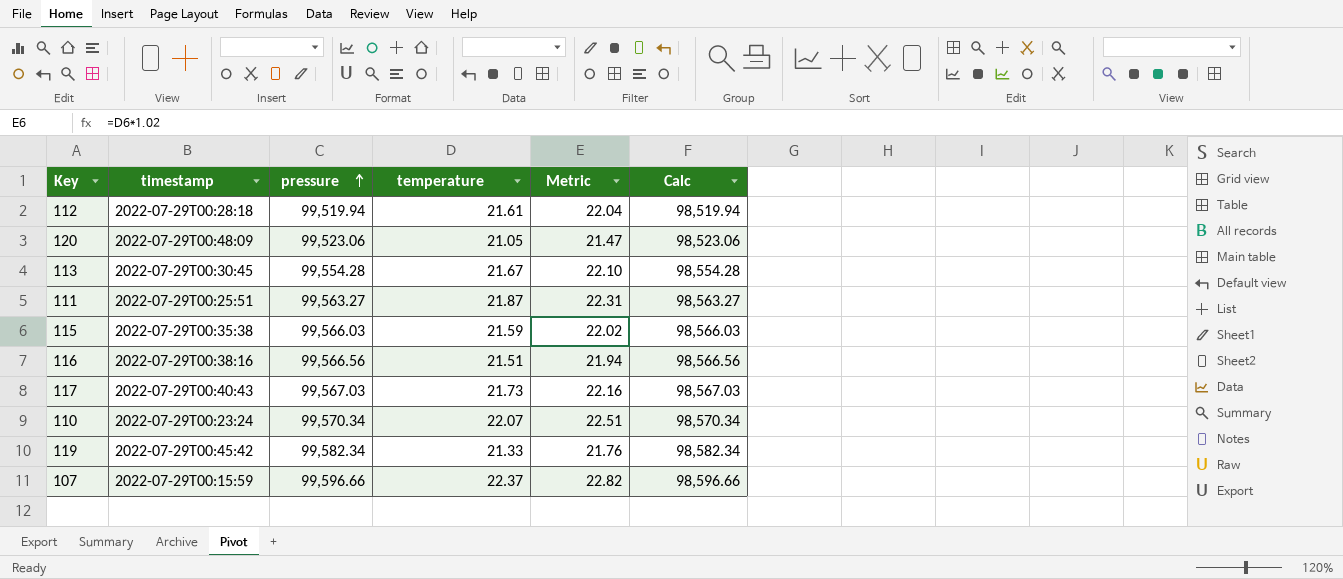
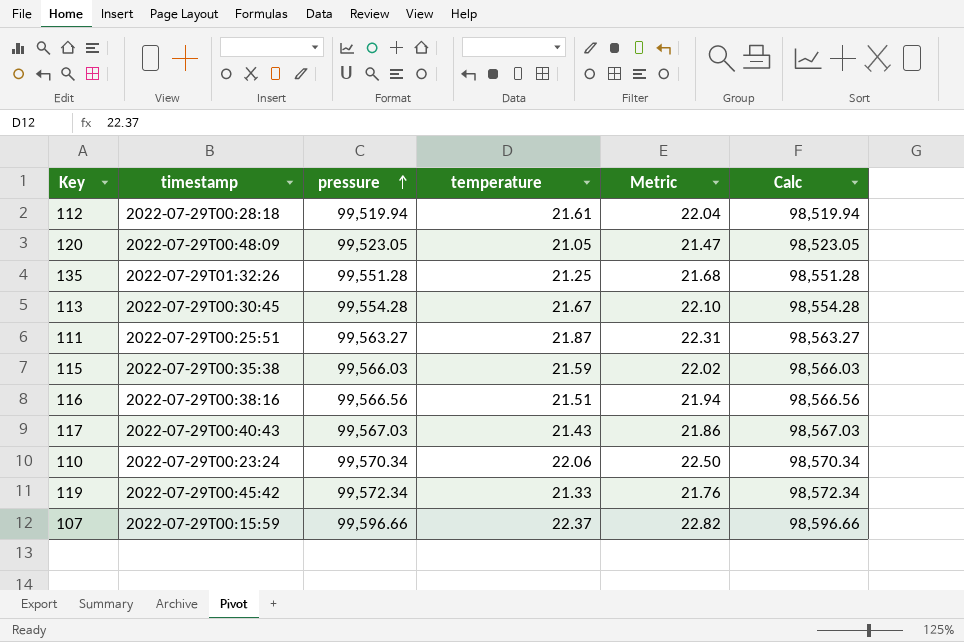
120 | pressure: 99,523.06 -> 99,523.05
120 | Calc: 98,523.06 -> 98,523.05
row 135: none -> 2022-07-29T01:32:26 | 99,551.28 | 21.25 | 21.68 | 98,551.28
117 | temperature: 21.73 -> 21.43
117 | Metric: 22.16 -> 21.86
110 | temperature: 22.07 -> 22.06
110 | Metric: 22.51 -> 22.50
119 | pressure: 99,582.34 -> 99,572.34
119 | Calc: 98,582.34 -> 98,572.34

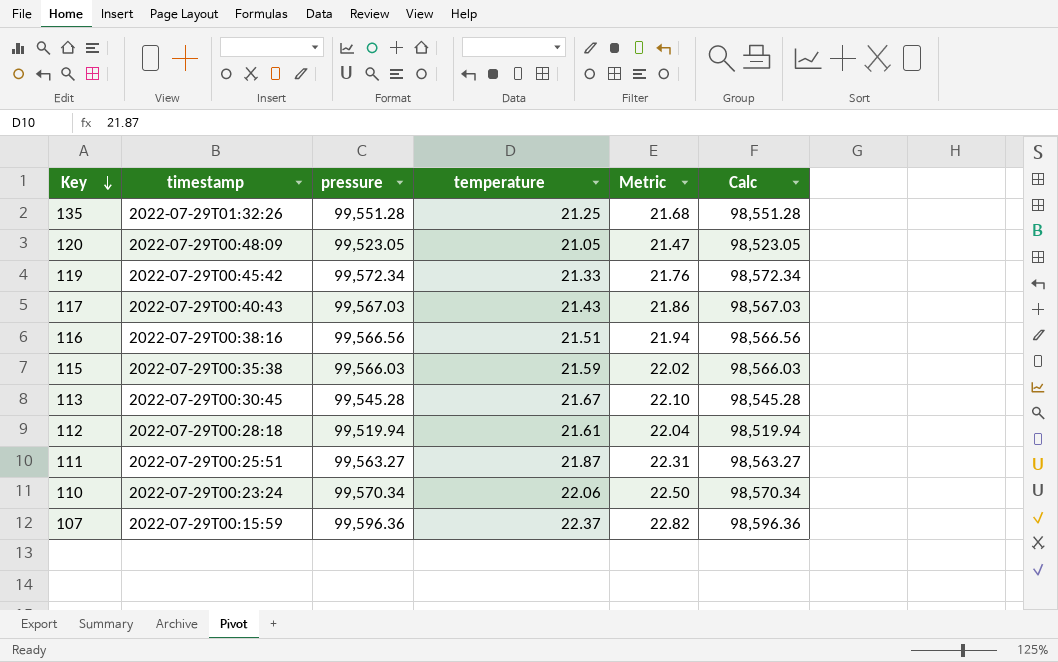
row order: pressure ascending -> Key descending
113 | pressure: 99,554.28 -> 99,545.28
113 | Calc: 98,554.28 -> 98,545.28
107 | pressure: 99,596.66 -> 99,596.36
107 | Calc: 98,596.66 -> 98,596.36

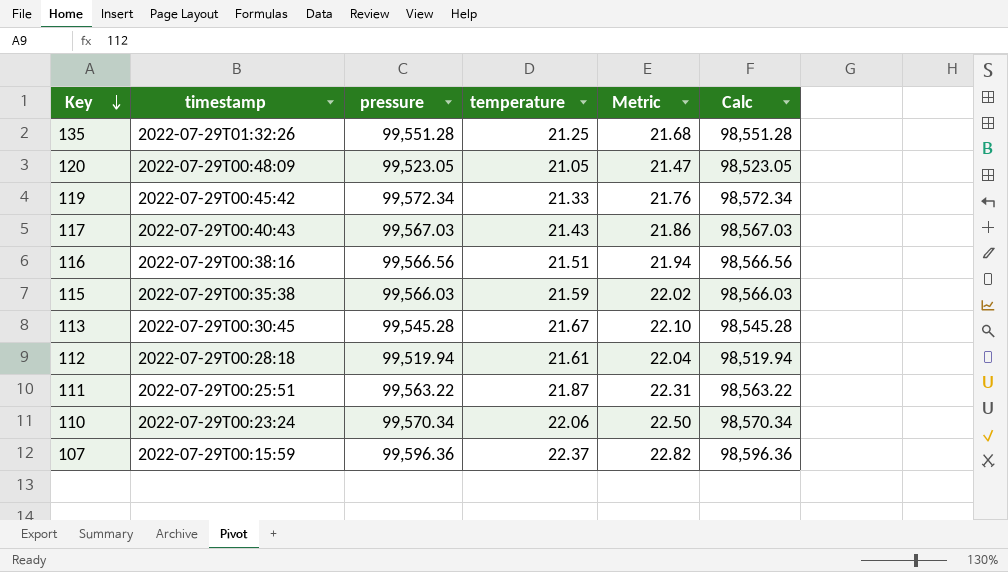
111 | pressure: 99,563.27 -> 99,563.22
111 | Calc: 98,563.27 -> 98,563.22

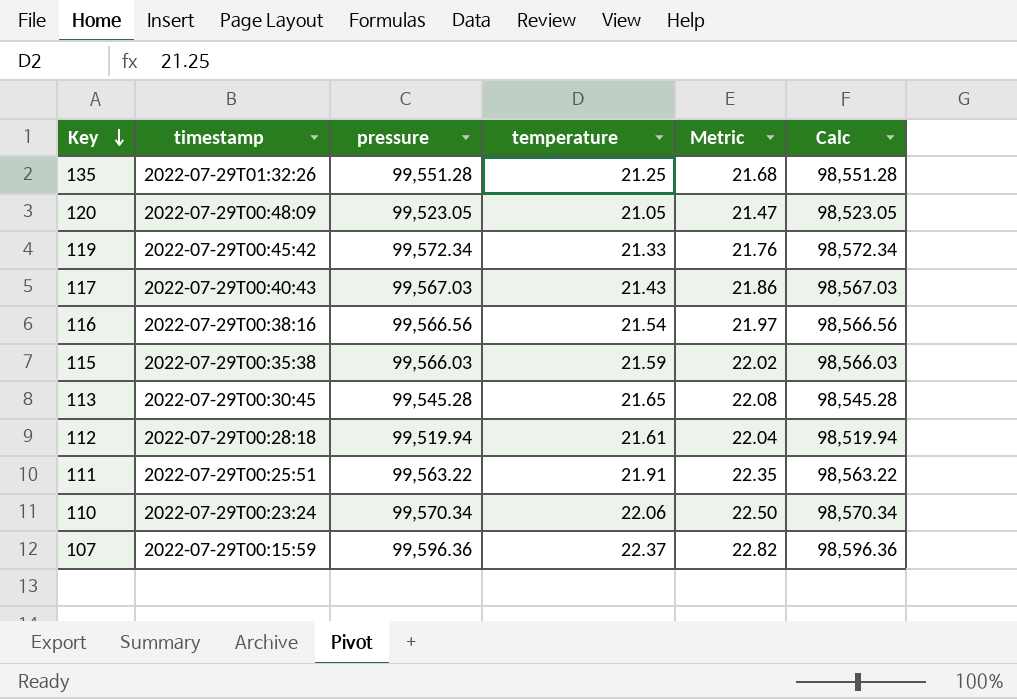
116 | temperature: 21.51 -> 21.54
116 | Metric: 21.94 -> 21.97
113 | temperature: 21.67 -> 21.65
113 | Metric: 22.10 -> 22.08
111 | temperature: 21.87 -> 21.91
111 | Metric: 22.31 -> 22.35

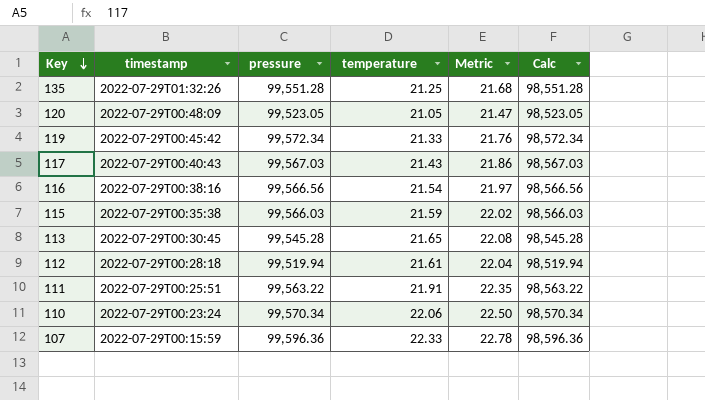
107 | temperature: 22.37 -> 22.33
107 | Metric: 22.82 -> 22.78

